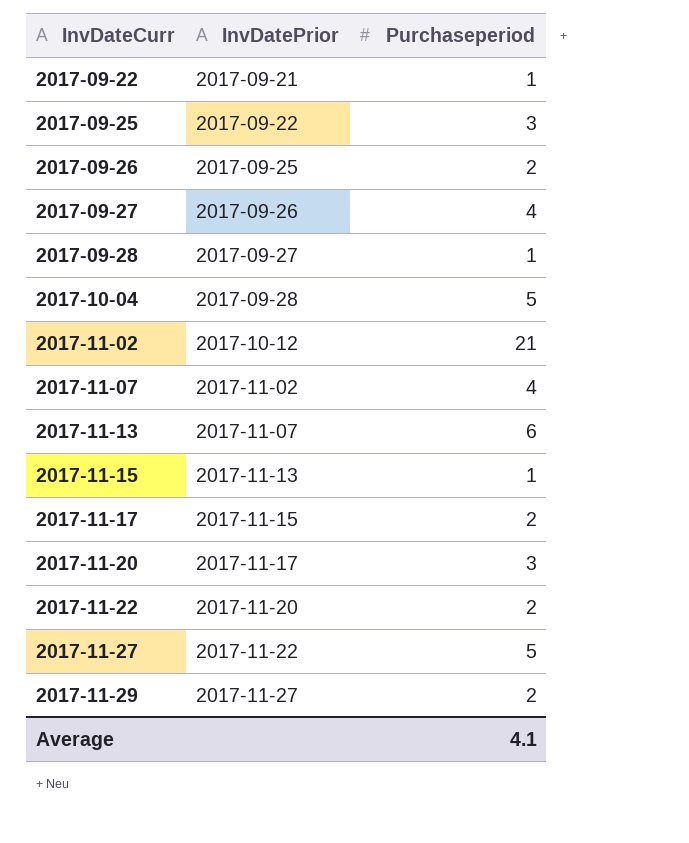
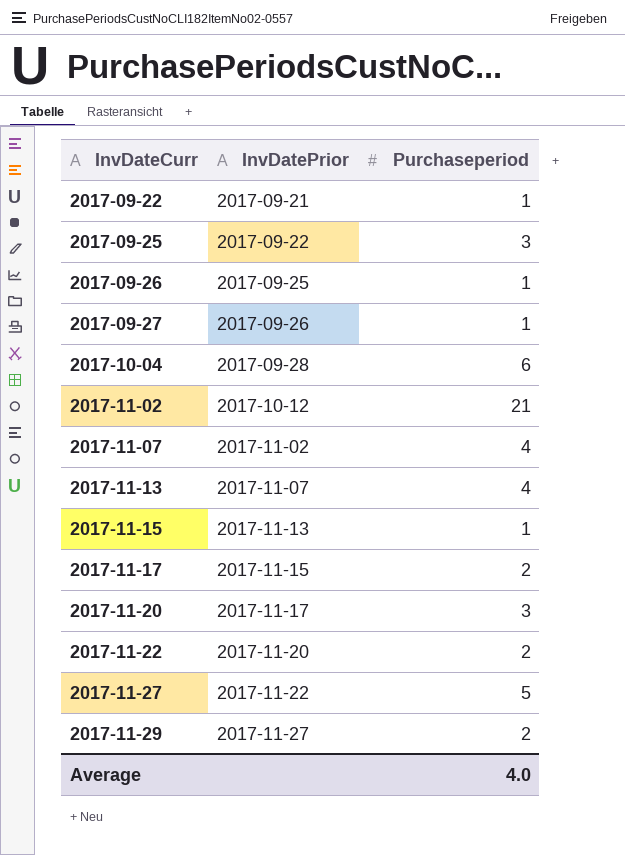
row 2017-09-28: 2017-09-27 | 1 -> none
2017-09-26 | Purchaseperiod: 2 -> 1
2017-09-27 | Purchaseperiod: 4 -> 1
2017-10-04 | Purchaseperiod: 5 -> 6
2017-11-13 | Purchaseperiod: 6 -> 4
Average | Purchaseperiod: 4.1 -> 4.0

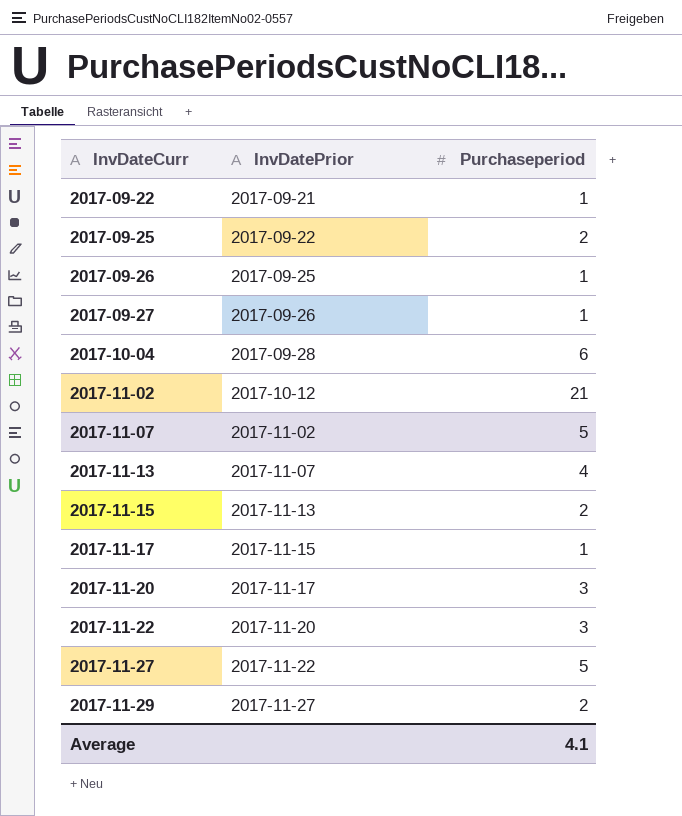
2017-09-25 | Purchaseperiod: 3 -> 2
2017-11-07 | Purchaseperiod: 4 -> 5
2017-11-15 | Purchaseperiod: 1 -> 2
2017-11-17 | Purchaseperiod: 2 -> 1
2017-11-22 | Purchaseperiod: 2 -> 3
Average | Purchaseperiod: 4.0 -> 4.1

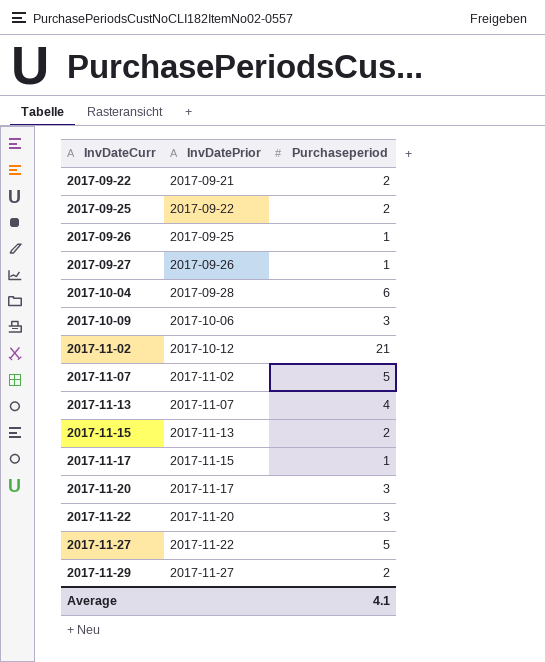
2017-09-22 | Purchaseperiod: 1 -> 2
row 2017-10-09: none -> 2017-10-06 | 3

